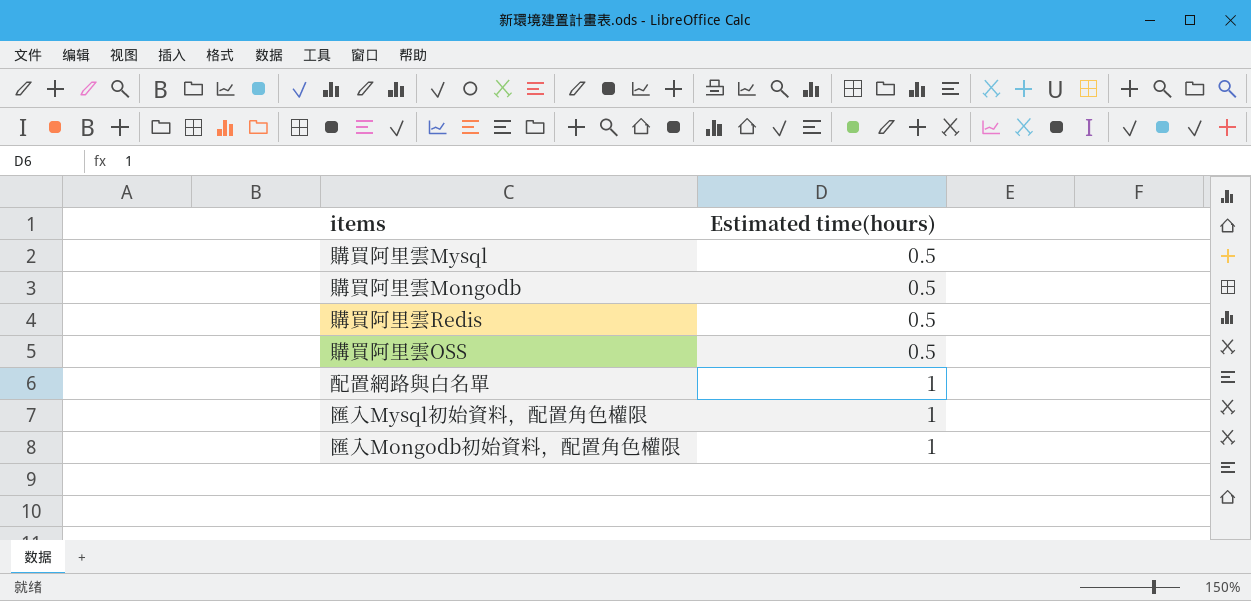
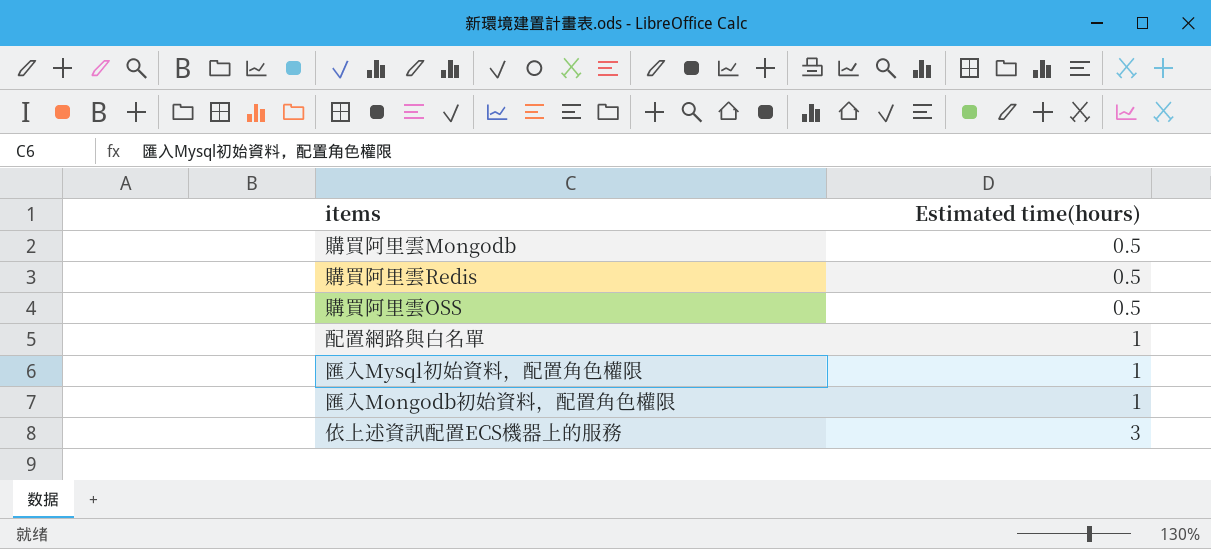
row 購買阿里雲Mysql: 0.5 -> none
row 依上述資訊配置ECS機器上的服務: none -> 3

